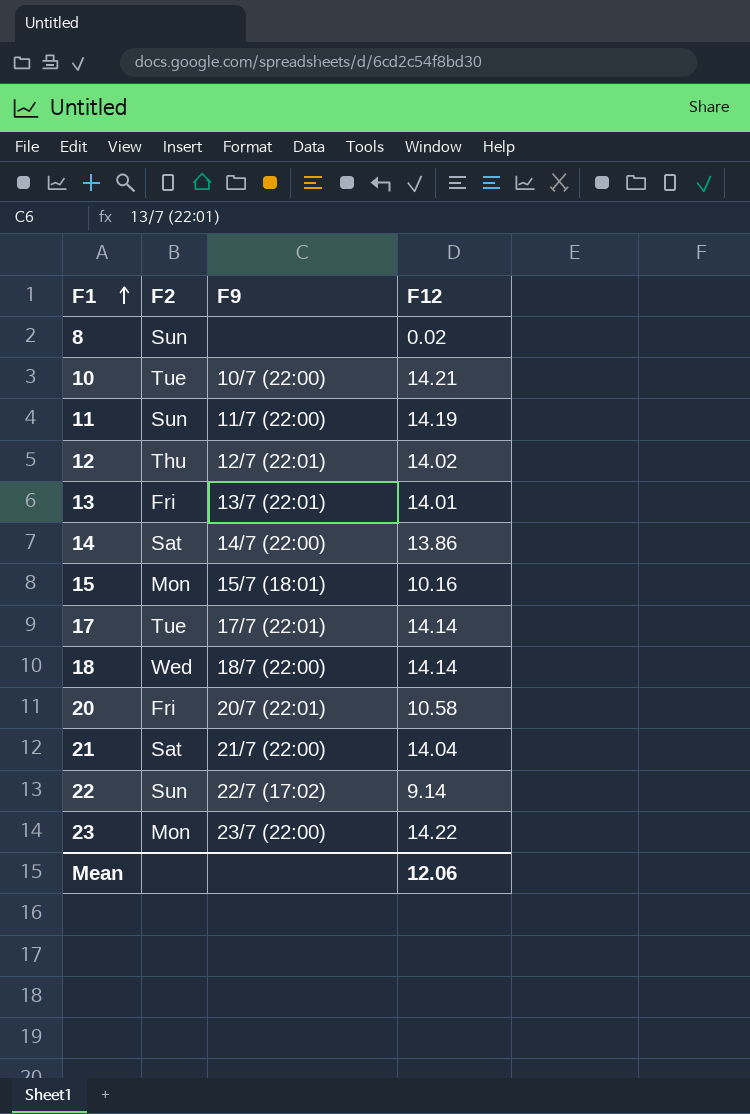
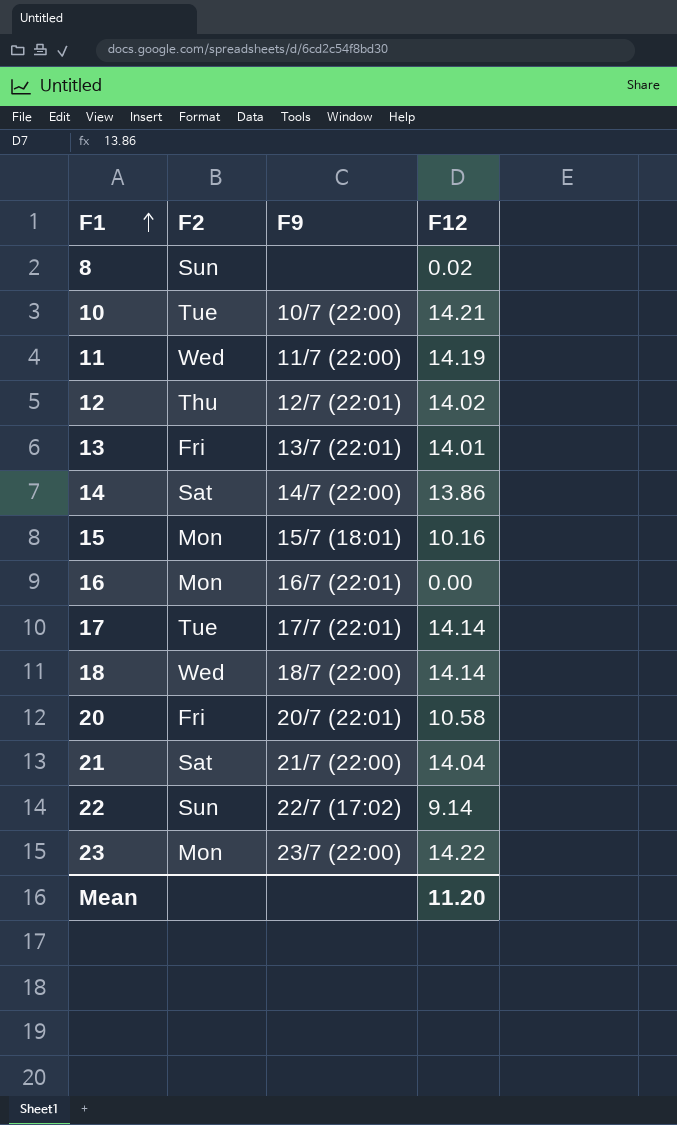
11 | F2: Sun -> Wed
row 16: none -> Mon | 16/7 (22:01) | 0.00
Mean | F12: 12.06 -> 11.20

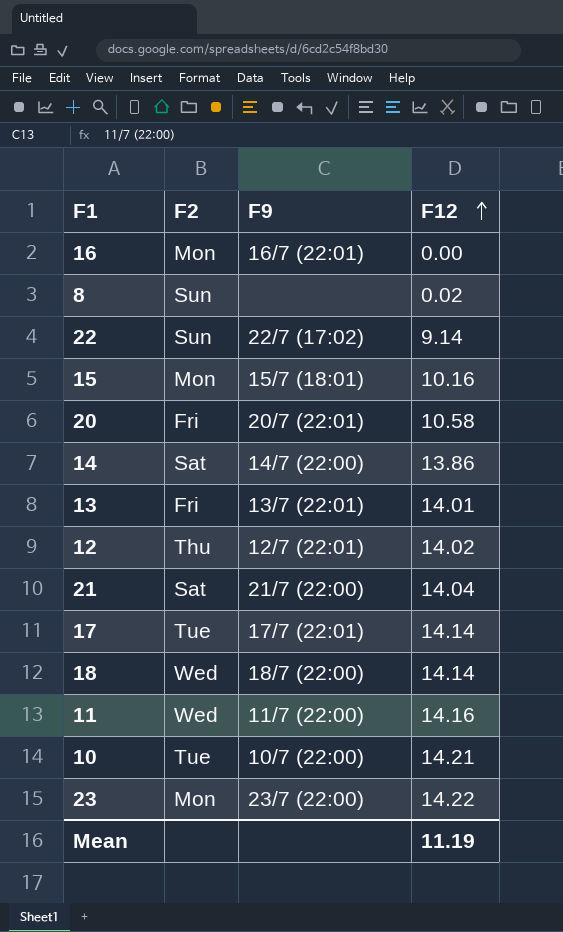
row order: F1 ascending -> F12 ascending
11 | F12: 14.19 -> 14.16
Mean | F12: 11.20 -> 11.19

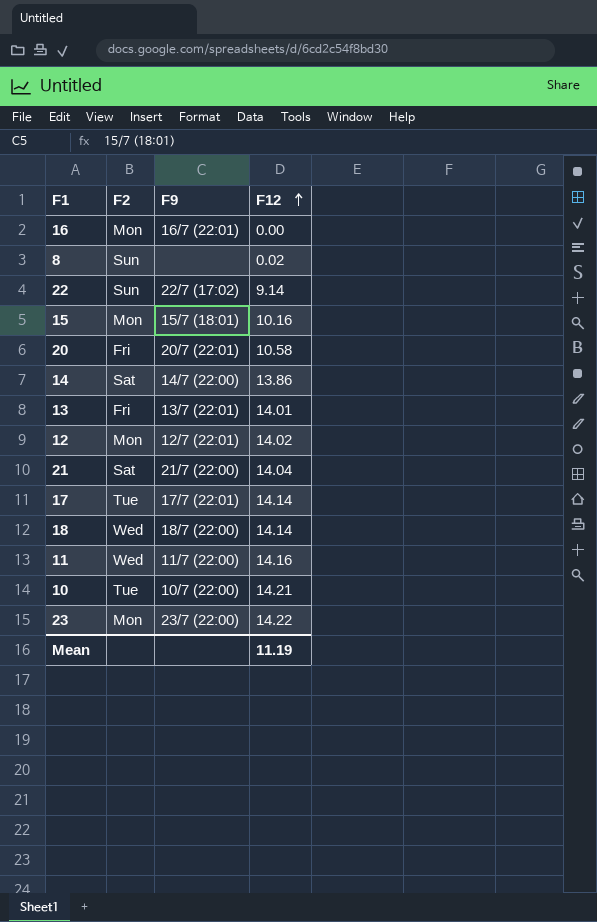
12 | F2: Thu -> Mon

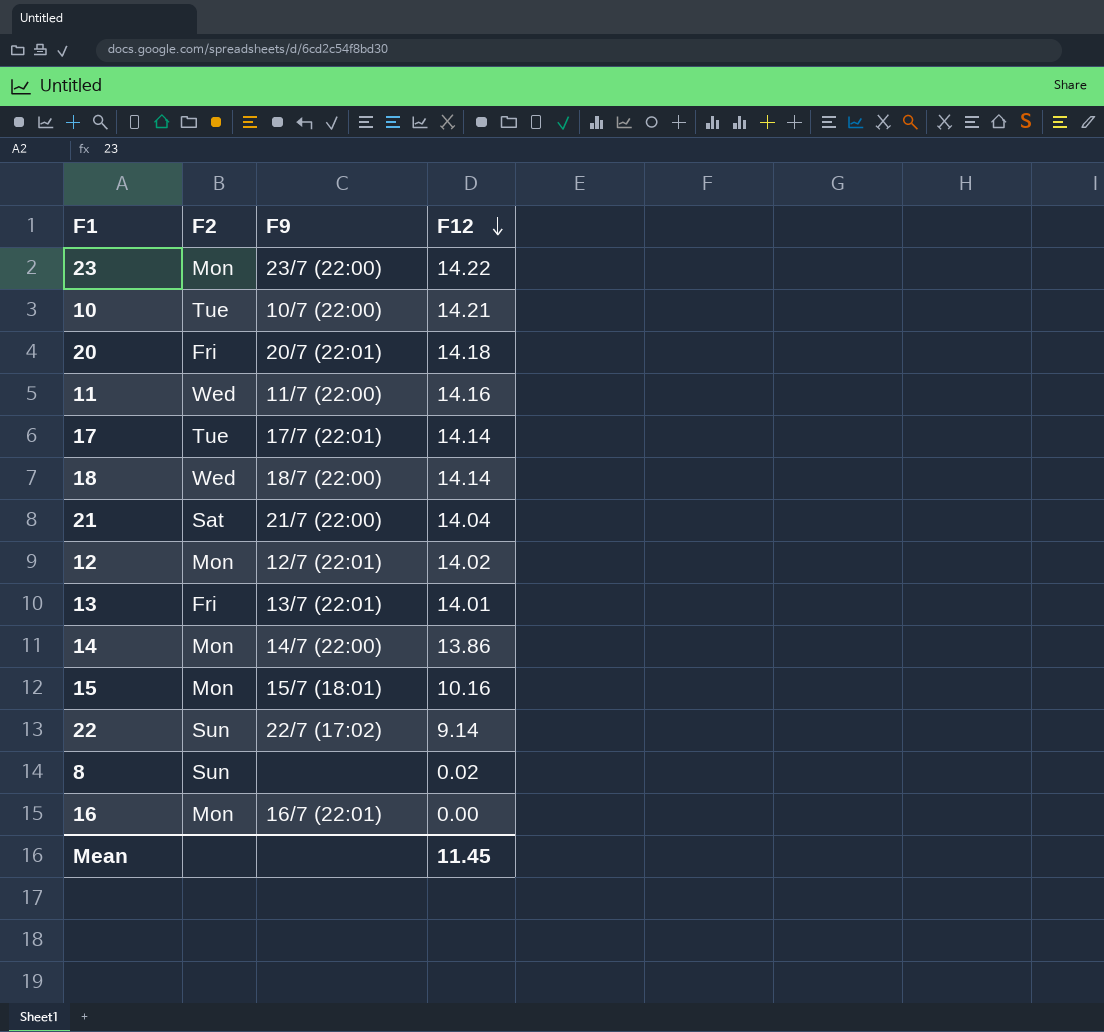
row order: F12 ascending -> F12 descending
20 | F12: 10.58 -> 14.18
14 | F2: Sat -> Mon
Mean | F12: 11.19 -> 11.45

